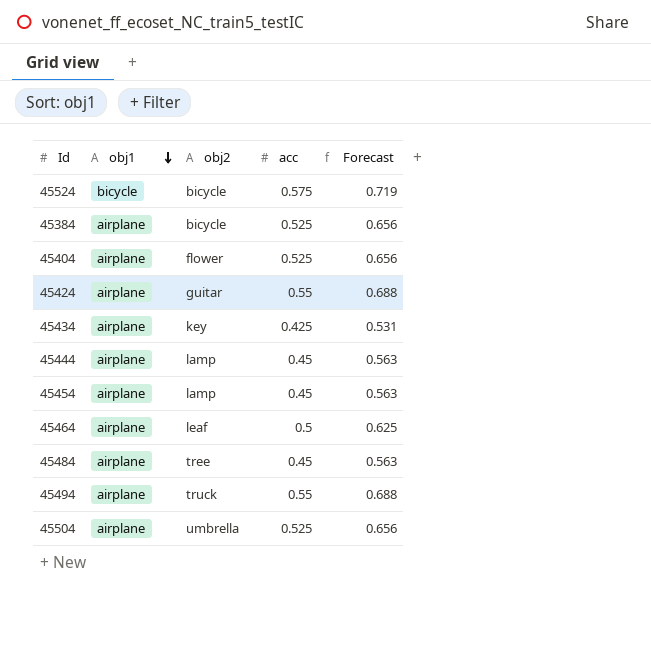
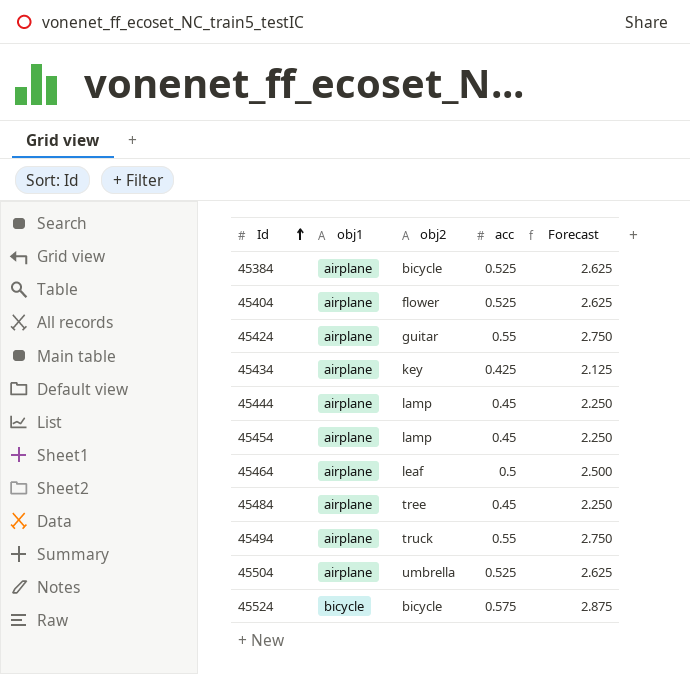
row order: obj1 descending -> Id ascending
column Forecast | formula: [acc] * 1.25 -> [acc] * 5

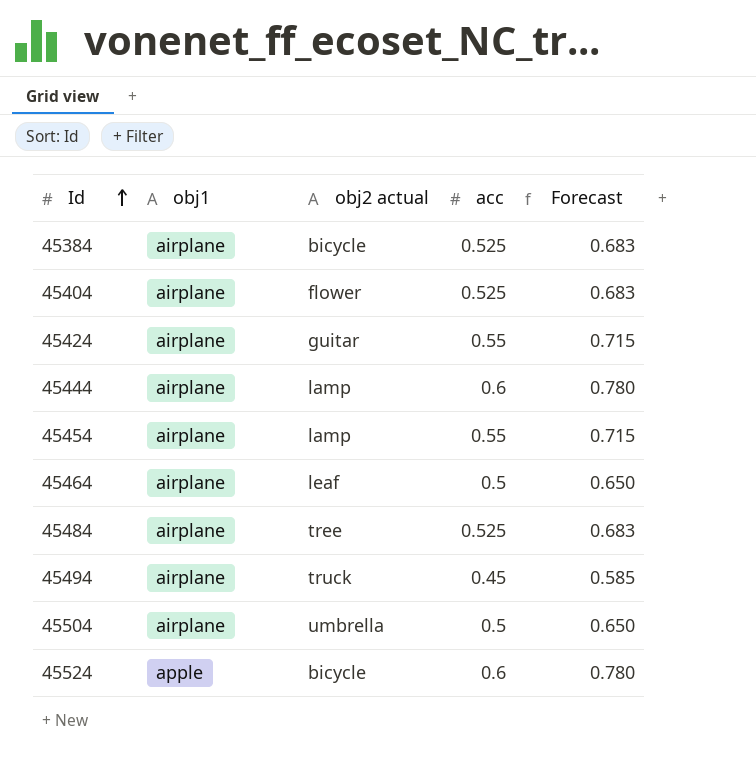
column name: obj2 -> obj2 actual
column Forecast | formula: [acc] * 5 -> [acc] * 1.3
row 45434: airplane | key | 0.425 | 2.125 -> none
45444 | acc: 0.45 -> 0.6
45454 | acc: 0.45 -> 0.55
45484 | acc: 0.45 -> 0.525
45494 | acc: 0.55 -> 0.45
45504 | acc: 0.525 -> 0.5
45524 | obj1: bicycle -> apple
45524 | acc: 0.575 -> 0.6

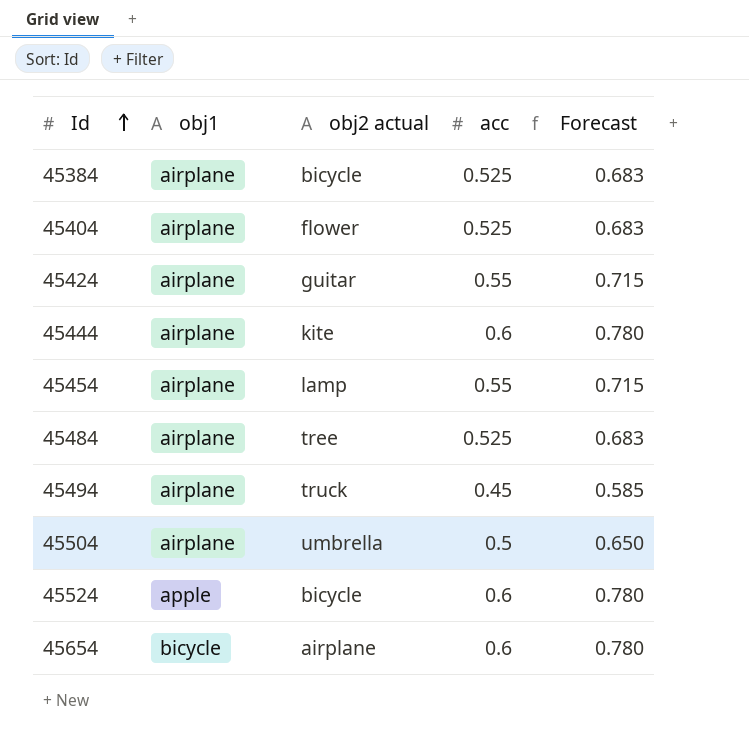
row 45464: airplane | leaf | 0.5 | 0.650 -> none
45444 | obj2 actual: lamp -> kite
row 45654: none -> bicycle | airplane | 0.6 | 0.780

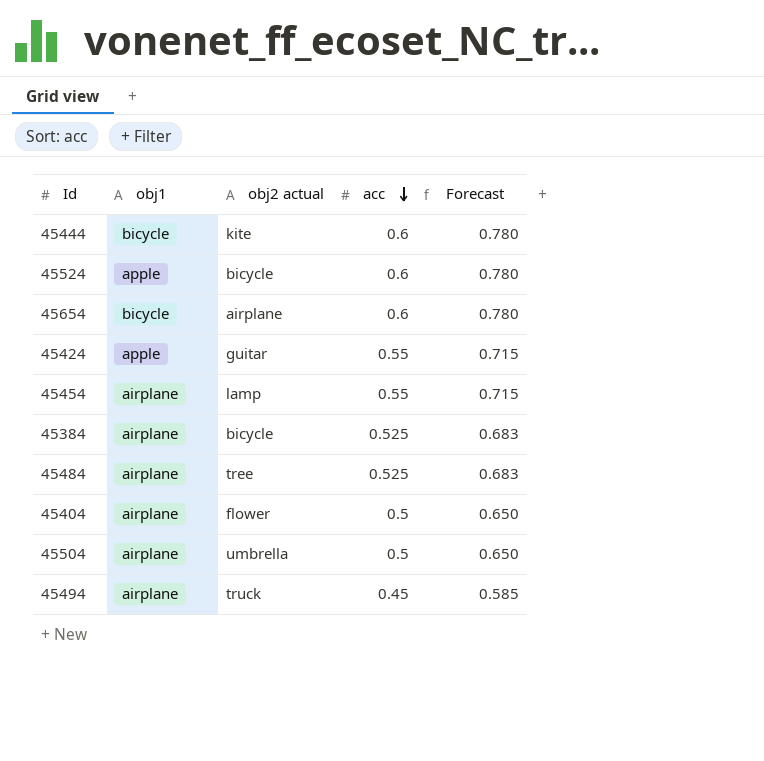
row order: Id ascending -> acc descending
45444 | obj1: airplane -> bicycle
45424 | obj1: airplane -> apple
45404 | acc: 0.525 -> 0.5
45404 | Forecast: 0.683 -> 0.650

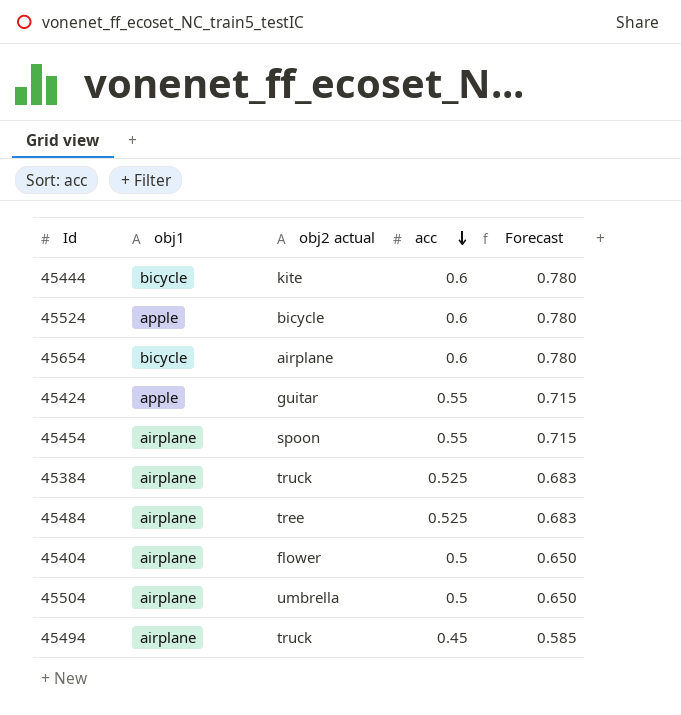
45454 | obj2 actual: lamp -> spoon
45384 | obj2 actual: bicycle -> truck

